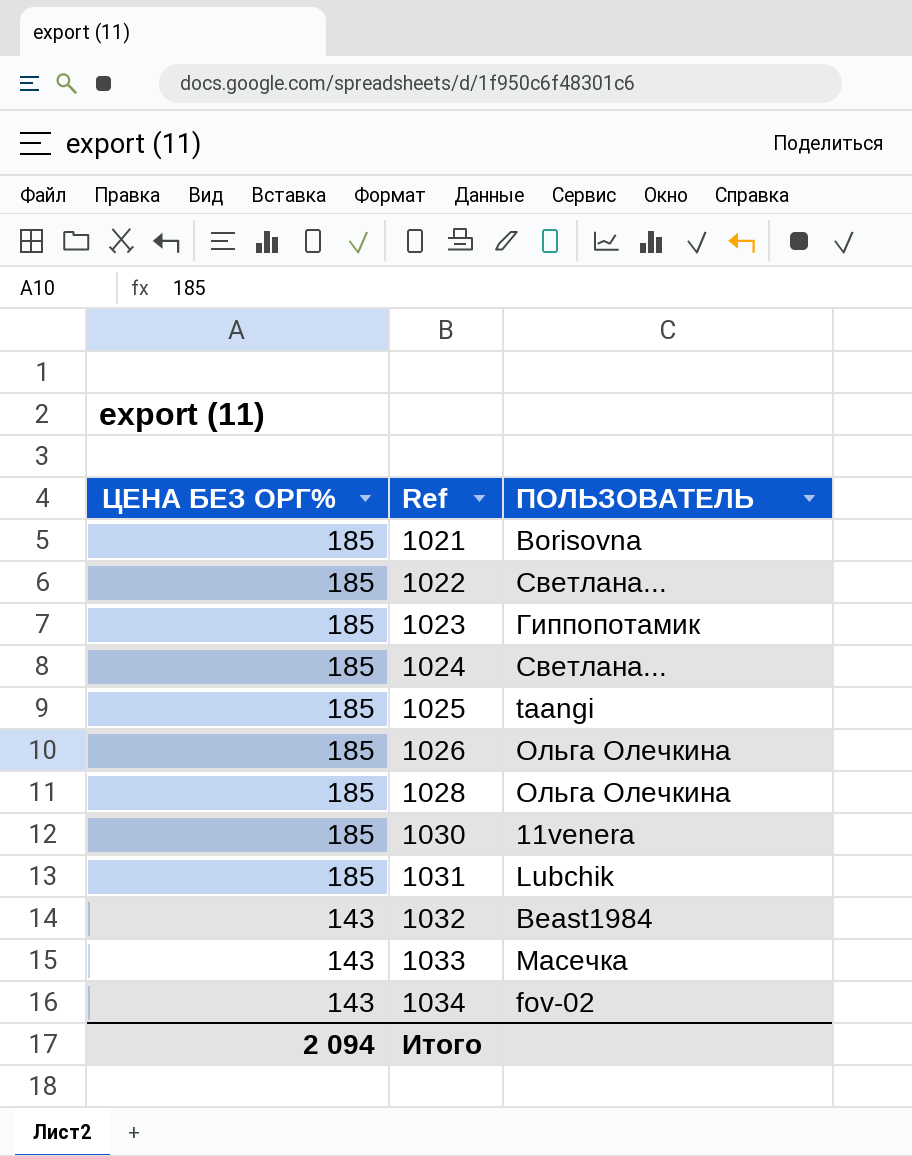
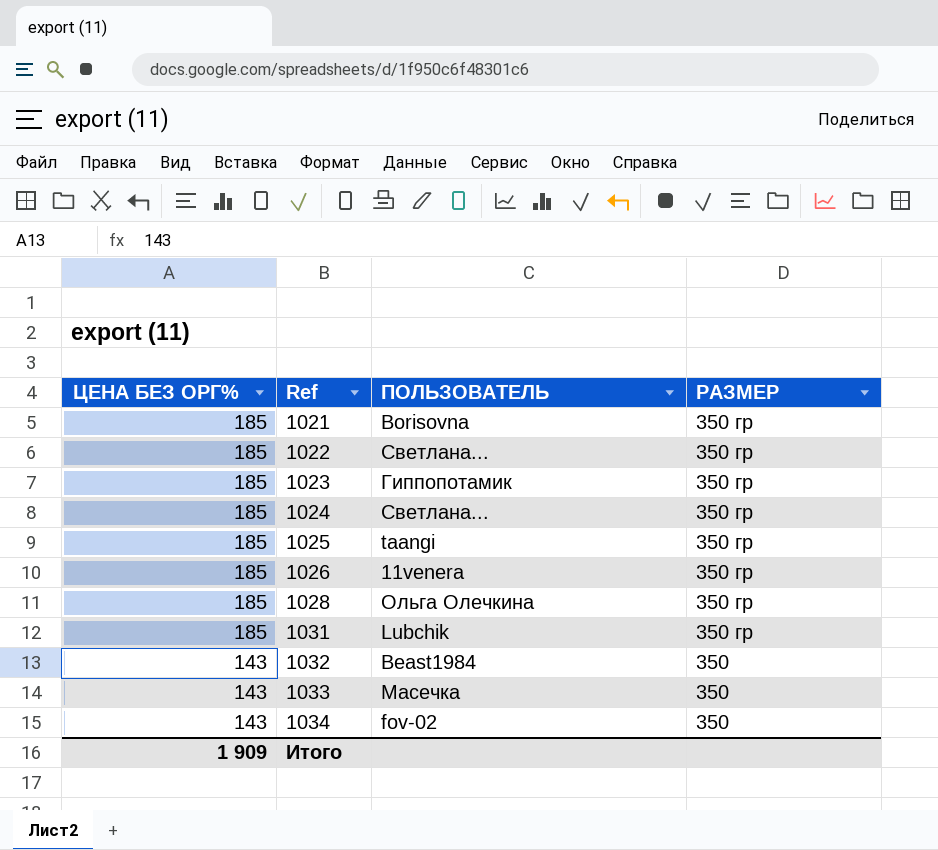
column РАЗМЕР | position: none -> 4
row 1030: 185 | 11venera -> none
1026 | ПОЛЬЗОВАТЕЛЬ: Ольга Олечкина -> 11venera
Итого | ЦЕНА БЕЗ ОРГ%: 2 094 -> 1 909

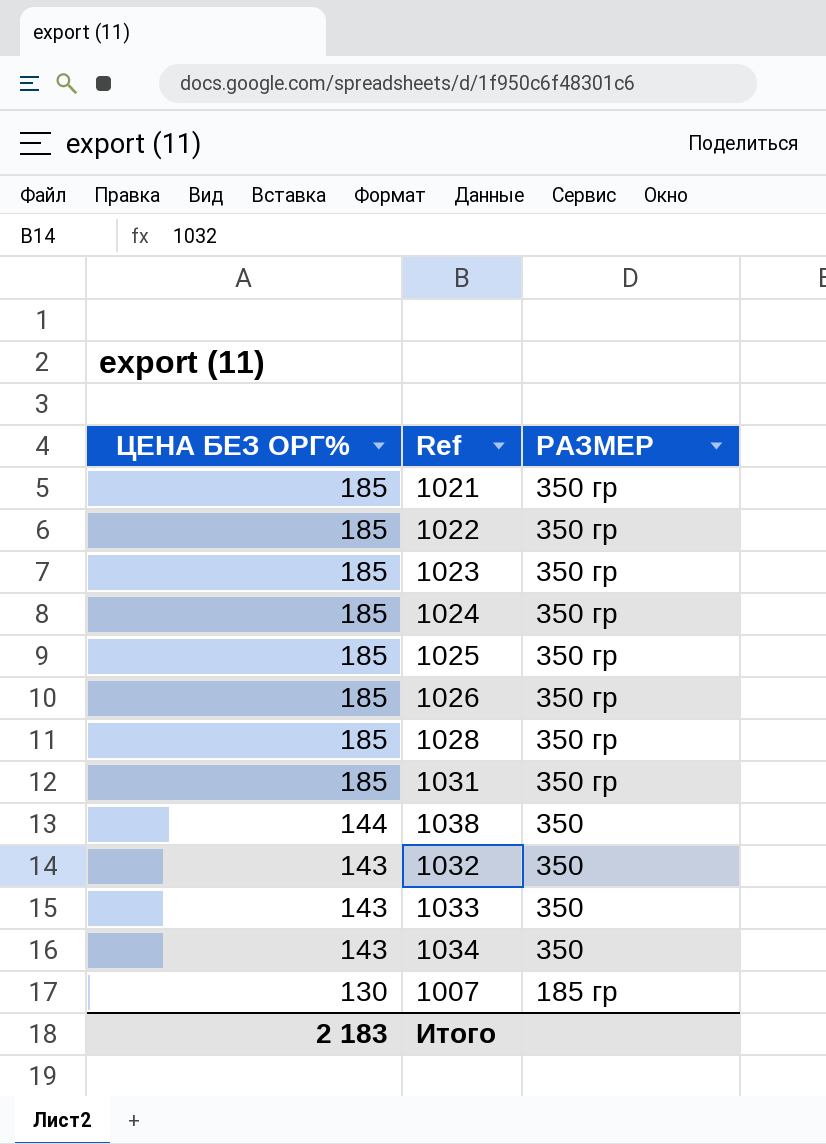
column ПОЛЬЗОВАТЕЛЬ | position: 3 -> none
row 1038: none -> 144 | 350
row 1007: none -> 130 | 185 гр
Итого | ЦЕНА БЕЗ ОРГ%: 1 909 -> 2 183

